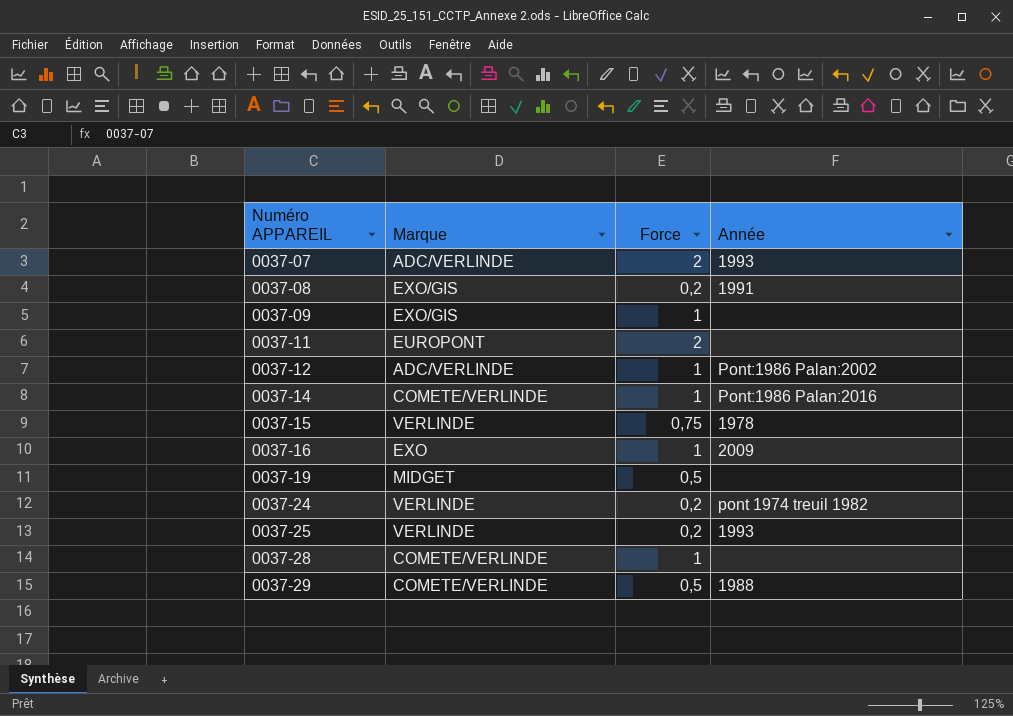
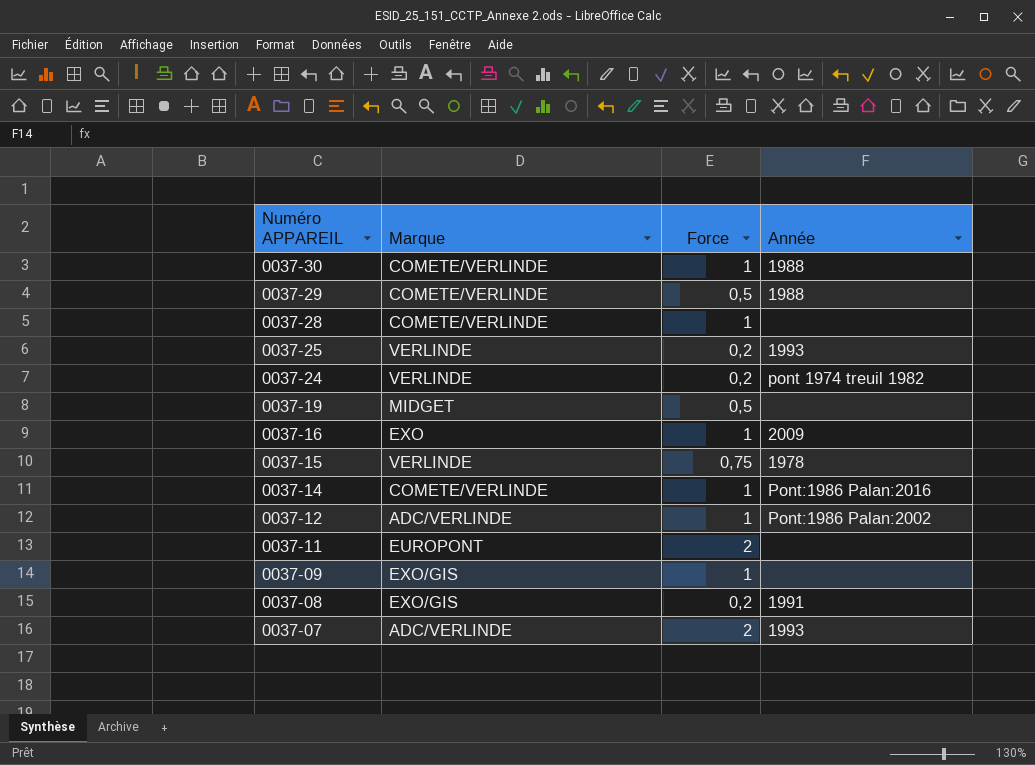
row order: Numéro APPAREIL ascending -> Numéro APPAREIL descending
row 0037-30: none -> COMETE/VERLINDE | 1 | 1988

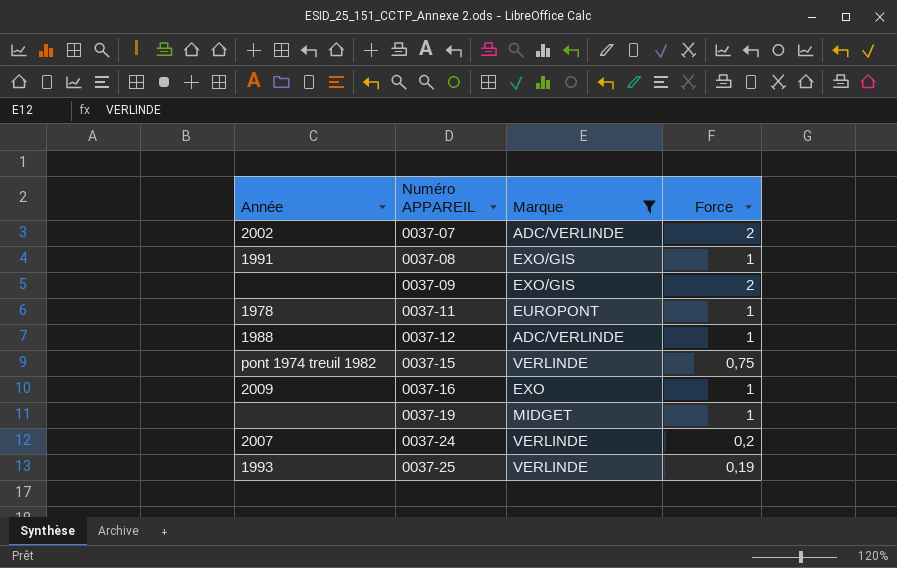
filter: none -> Marque != COMETE/VERLINDE
row order: Numéro APPAREIL descending -> Numéro APPAREIL ascending
column Année | position: 4 -> 1
0037-07 | Année: 1993 -> 2002
0037-08 | Force: 0,2 -> 1
0037-09 | Force: 1 -> 2
0037-11 | Année: none -> 1978
0037-11 | Force: 2 -> 1
0037-12 | Année: Pont:1986 Palan:2002 -> 1988
0037-15 | Année: 1978 -> pont 1974 treuil 1982
0037-19 | Force: 0,5 -> 1
0037-24 | Année: pont 1974 treuil 1982 -> 2007
0037-25 | Force: 0,2 -> 0,19

